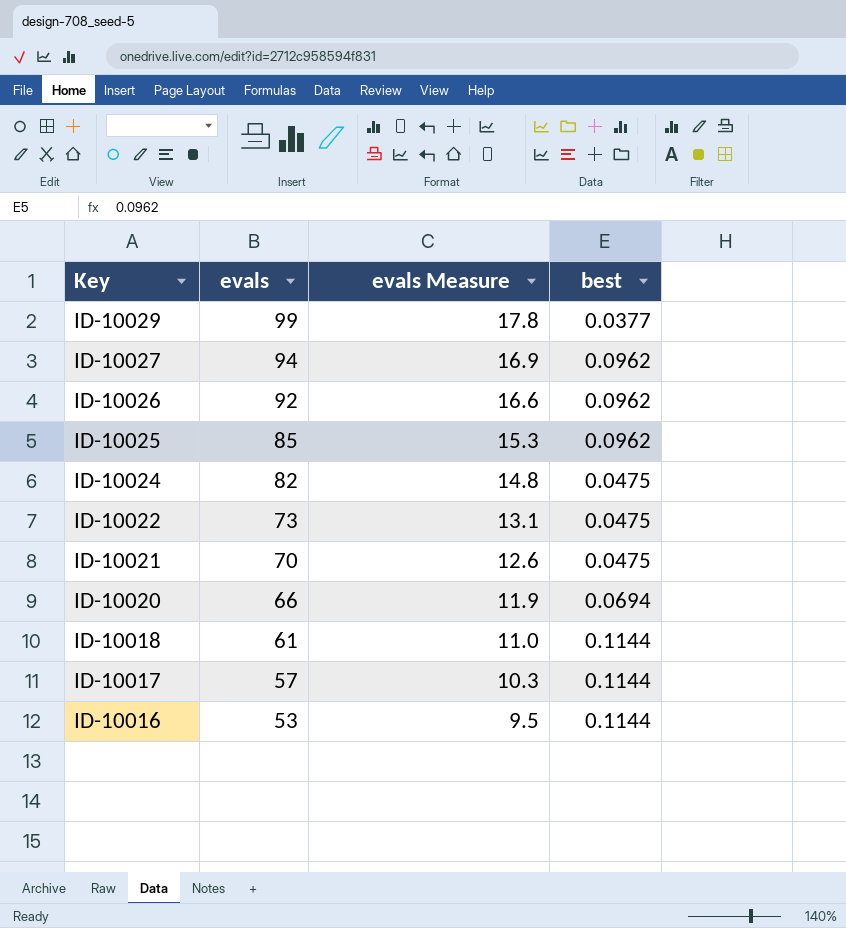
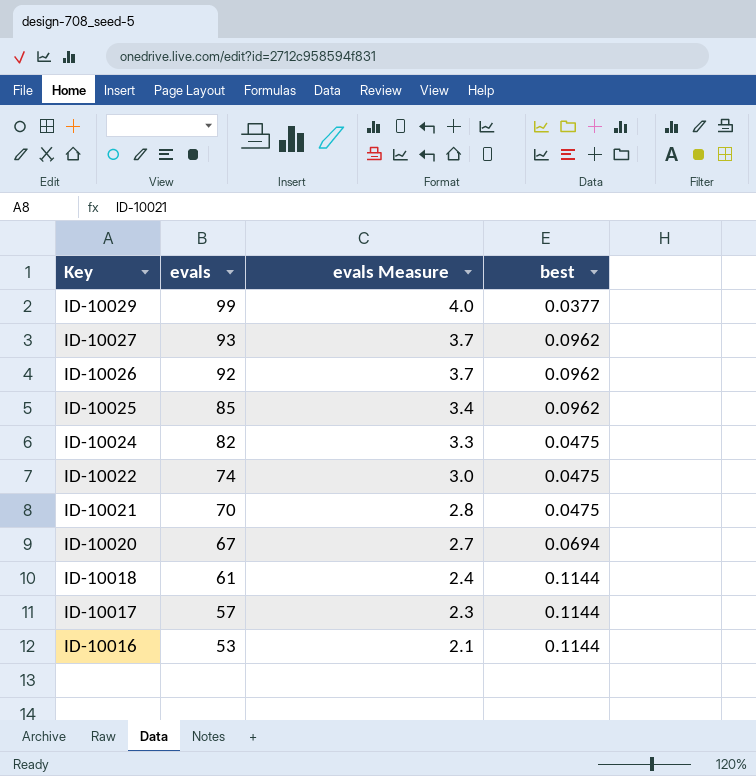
column evals Measure | formula: [evals] * 0.18 -> [evals] * 0.04
ID-10027 | evals: 94 -> 93
ID-10022 | evals: 73 -> 74
ID-10020 | evals: 66 -> 67

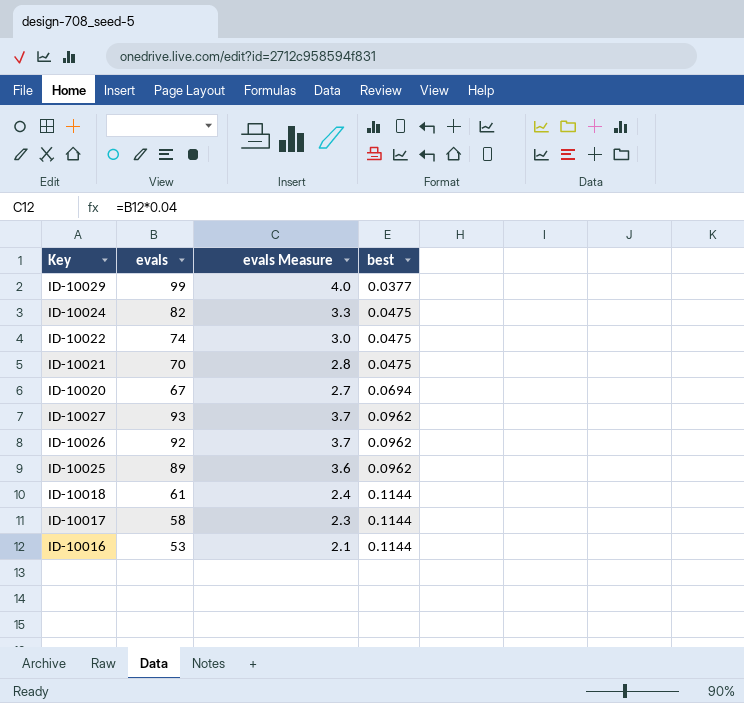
row order: Key descending -> best ascending
ID-10025 | evals: 85 -> 89
ID-10025 | evals Measure: 3.4 -> 3.6
ID-10017 | evals: 57 -> 58

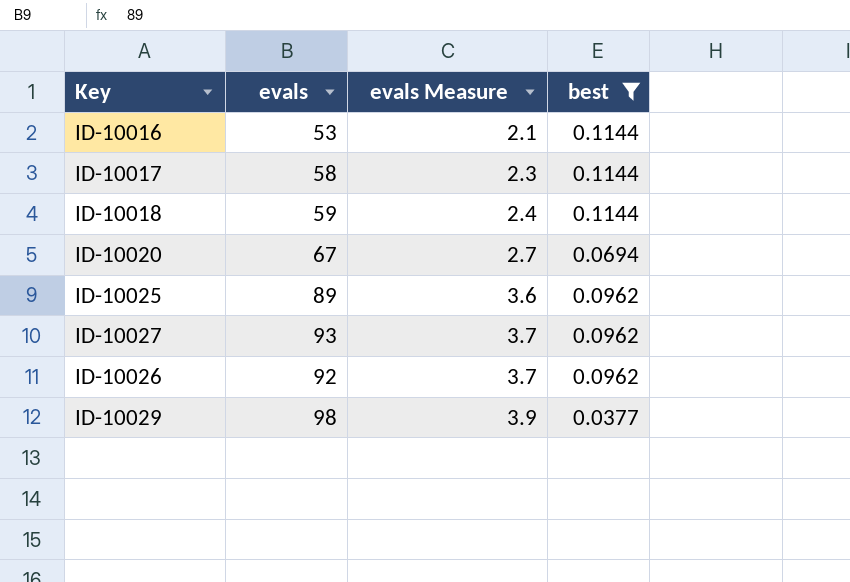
filter: none -> best != 0.0475
row order: best ascending -> evals Measure ascending
ID-10018 | evals: 61 -> 59
ID-10029 | evals: 99 -> 98
ID-10029 | evals Measure: 4.0 -> 3.9

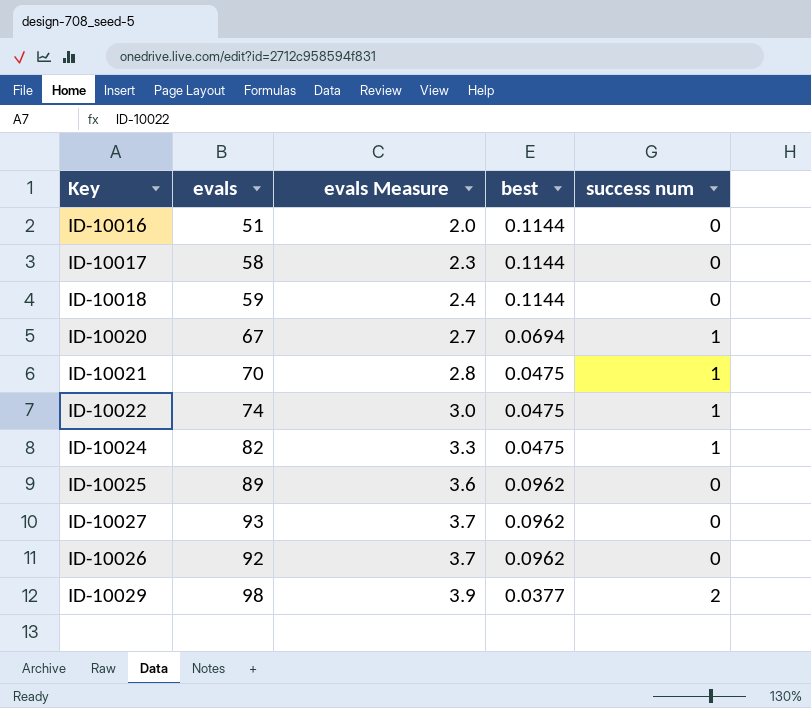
filter: best != 0.0475 -> none
column success num | position: none -> 5
ID-10016 | evals: 53 -> 51
ID-10016 | evals Measure: 2.1 -> 2.0

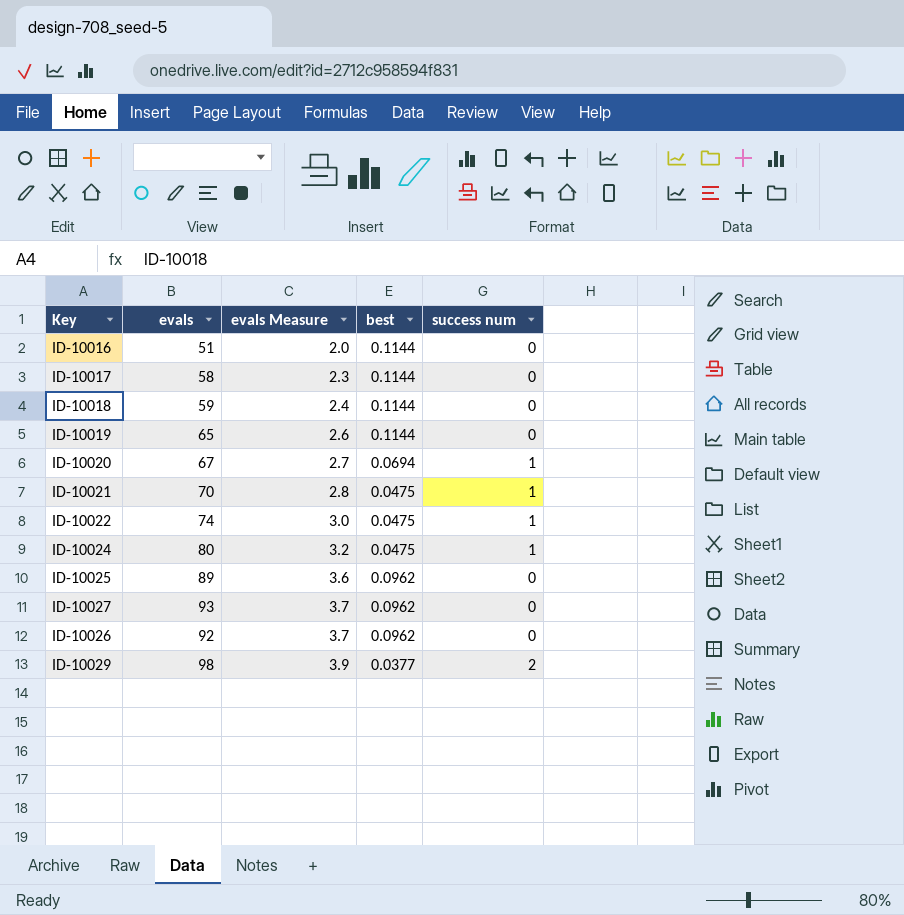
row ID-10019: none -> 65 | 2.6 | 0.1144 | 0
ID-10024 | evals: 82 -> 80
ID-10024 | evals Measure: 3.3 -> 3.2

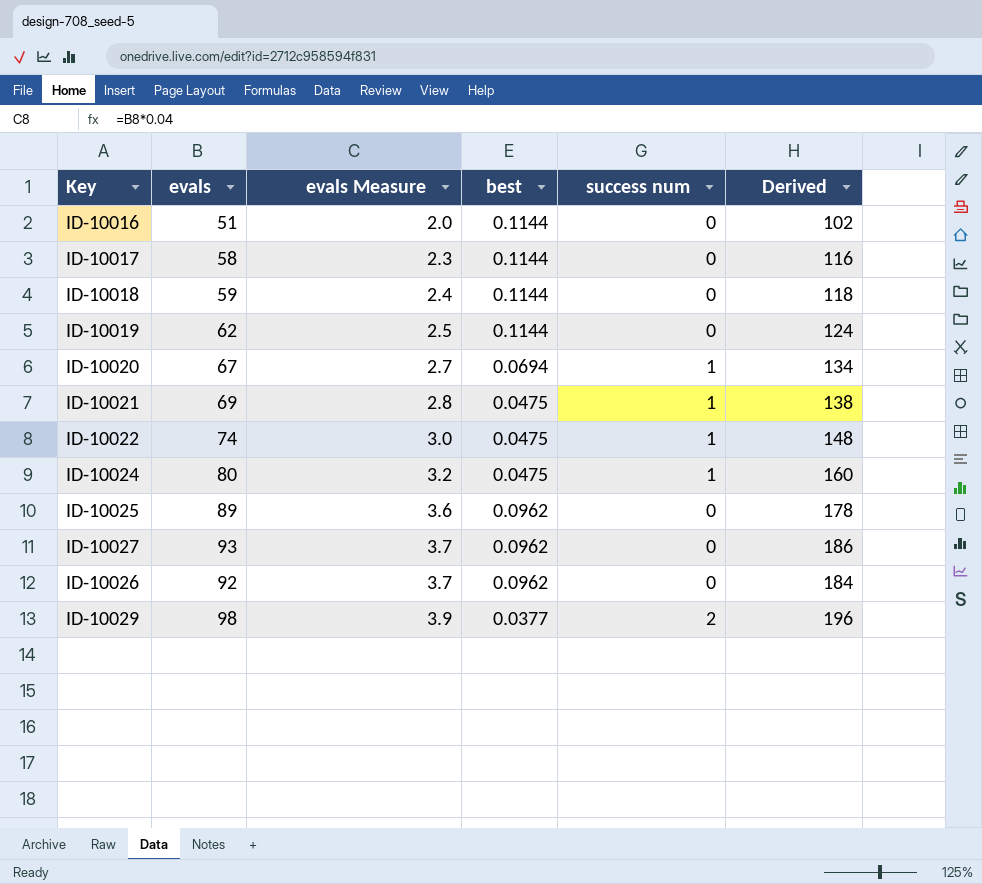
column Derived | formula: none -> [evals] * 2
ID-10019 | evals: 65 -> 62
ID-10019 | evals Measure: 2.6 -> 2.5
ID-10021 | evals: 70 -> 69

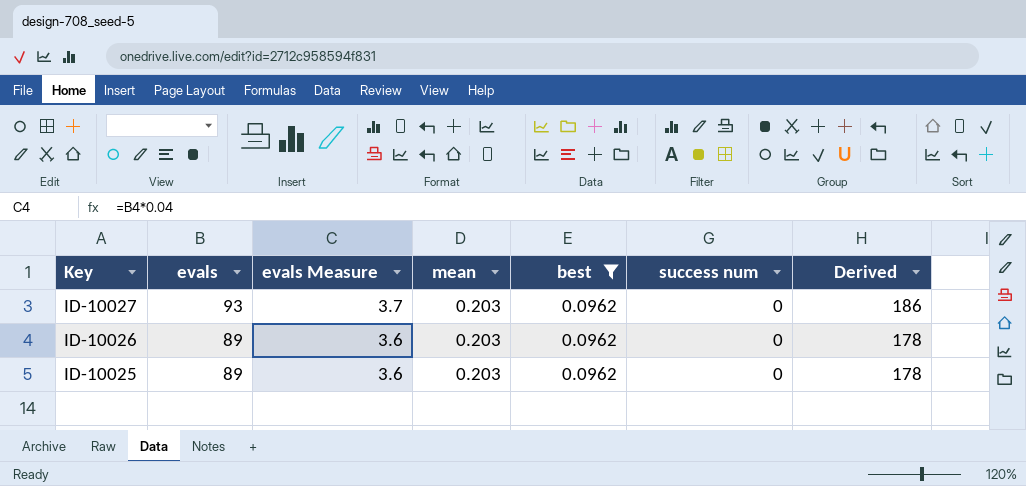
filter: none -> best = 0.0962
row order: evals Measure ascending -> Key descending
column mean | position: none -> 4
ID-10026 | evals: 92 -> 89
ID-10026 | evals Measure: 3.7 -> 3.6
ID-10026 | Derived: 184 -> 178

